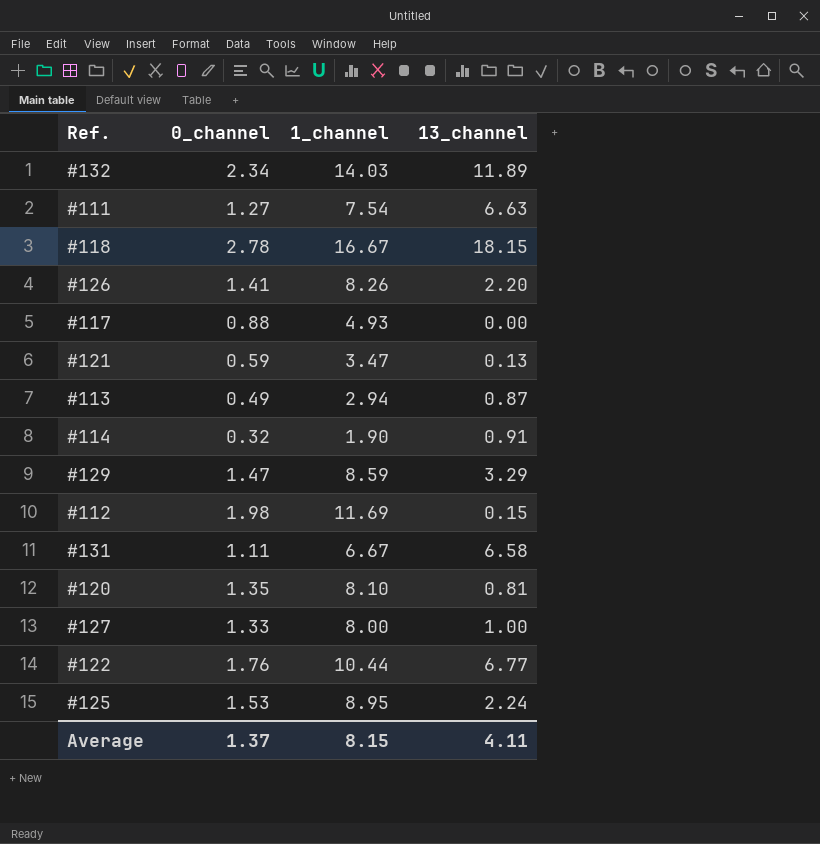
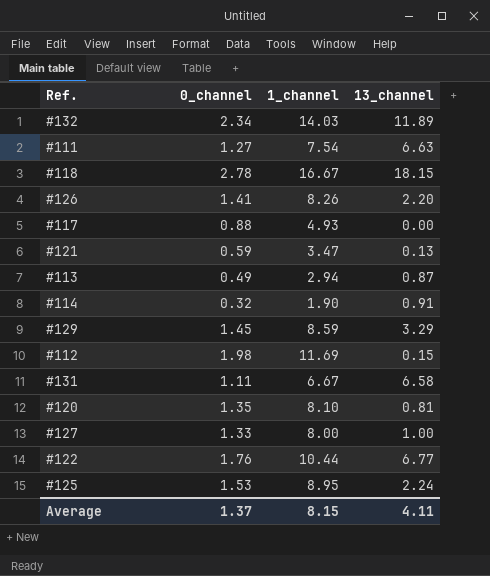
#129 | 0_channel: 1.47 -> 1.45

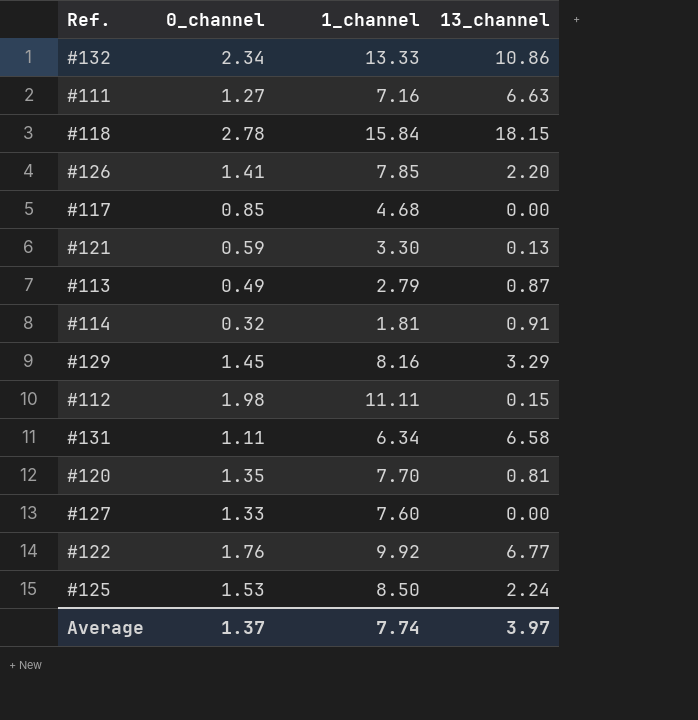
#132 | 1_channel: 14.03 -> 13.33
#132 | 13_channel: 11.89 -> 10.86
#111 | 1_channel: 7.54 -> 7.16
#118 | 1_channel: 16.67 -> 15.84
#126 | 1_channel: 8.26 -> 7.85
#117 | 0_channel: 0.88 -> 0.85
#117 | 1_channel: 4.93 -> 4.68
#121 | 1_channel: 3.47 -> 3.30
#113 | 1_channel: 2.94 -> 2.79
#114 | 1_channel: 1.90 -> 1.81
#129 | 1_channel: 8.59 -> 8.16
#112 | 1_channel: 11.69 -> 11.11
#131 | 1_channel: 6.67 -> 6.34
#120 | 1_channel: 8.10 -> 7.70
#127 | 1_channel: 8.00 -> 7.60
#127 | 13_channel: 1.00 -> 0.00
#122 | 1_channel: 10.44 -> 9.92
#125 | 1_channel: 8.95 -> 8.50
Average | 1_channel: 8.15 -> 7.74
Average | 13_channel: 4.11 -> 3.97

